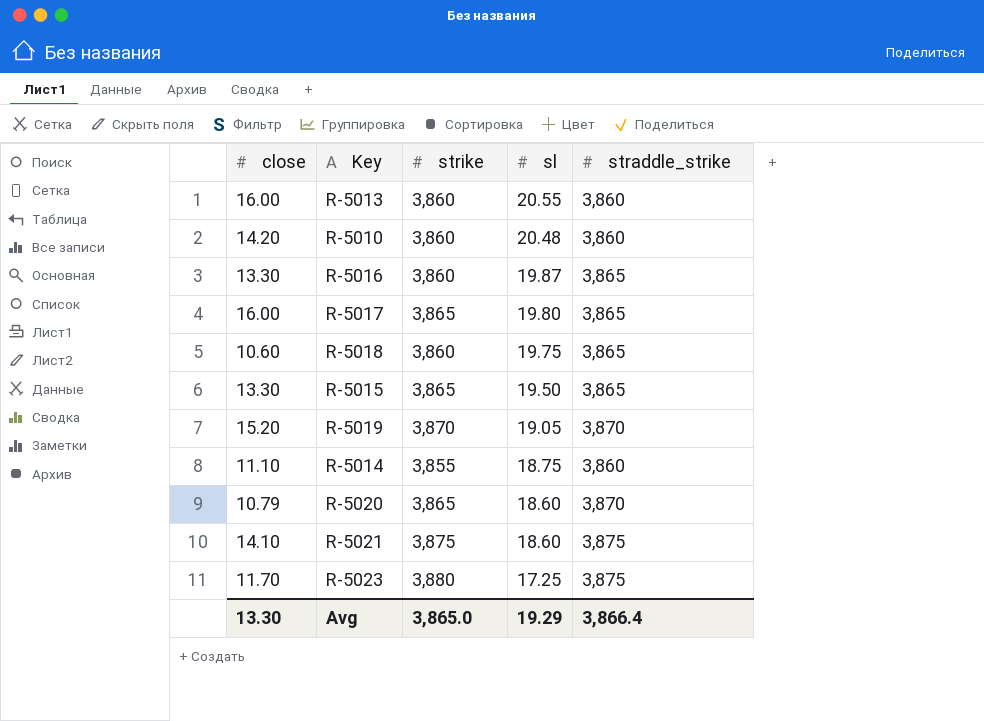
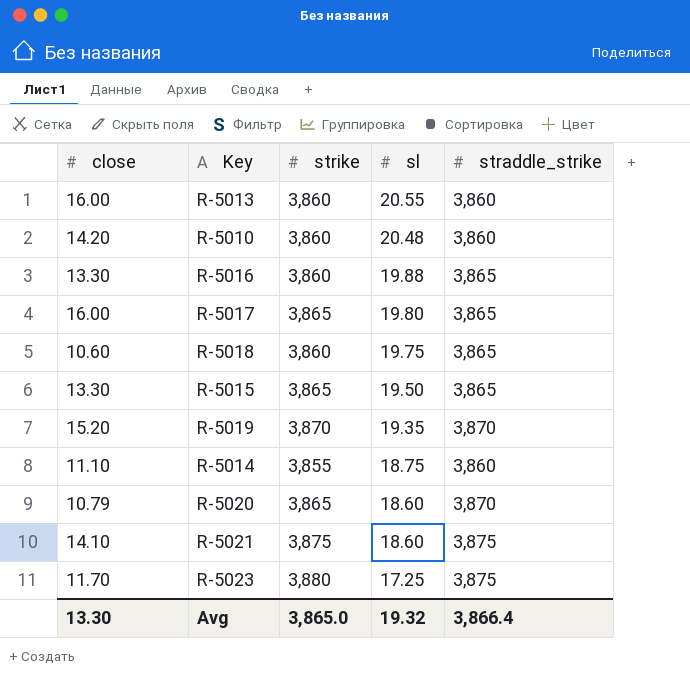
R-5016 | sl: 19.87 -> 19.88
R-5019 | sl: 19.05 -> 19.35
Avg | sl: 19.29 -> 19.32

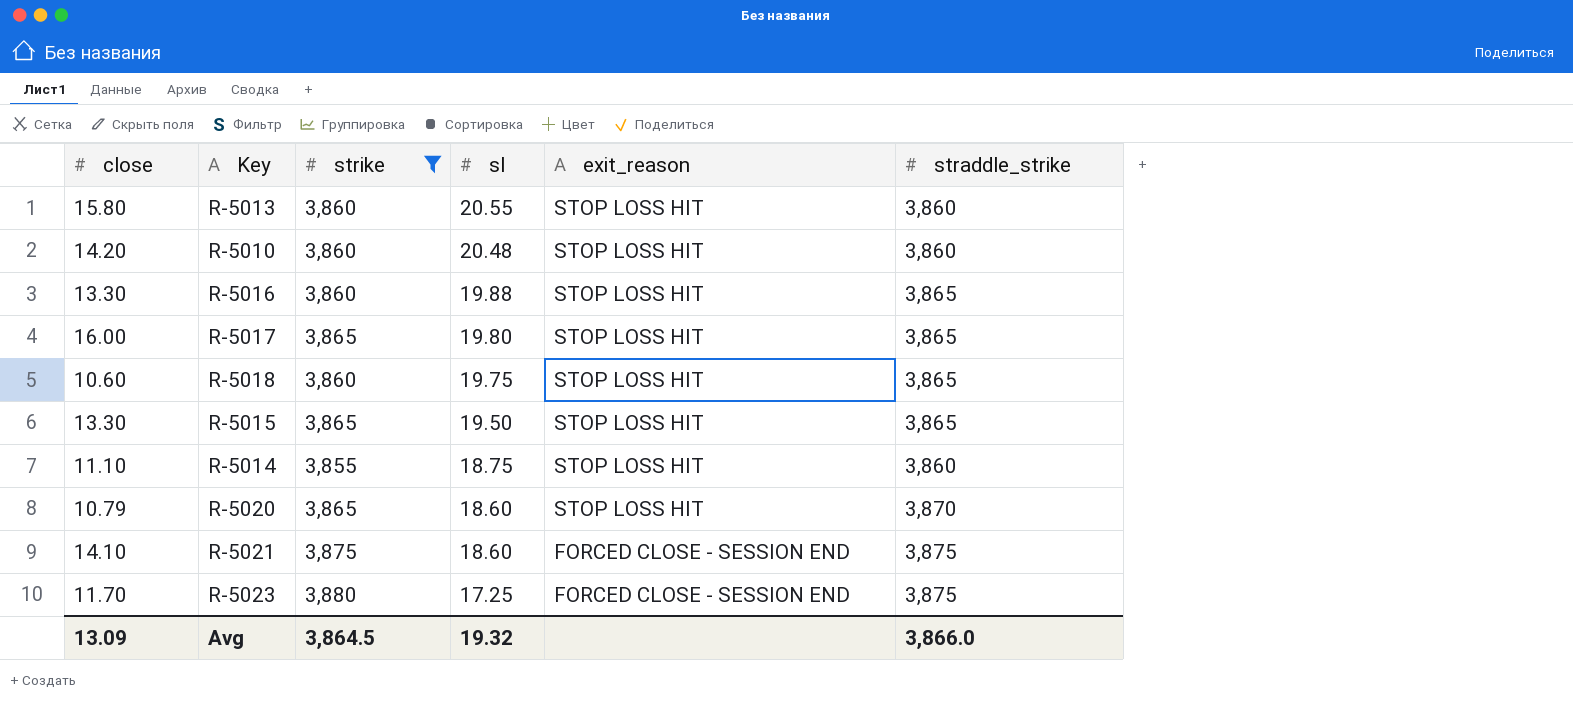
filter: none -> strike != 3,870
column exit_reason | position: none -> 5
R-5013 | close: 16.00 -> 15.80
Avg | close: 13.30 -> 13.09
Avg | strike: 3,865.0 -> 3,864.5
Avg | straddle_strike: 3,866.4 -> 3,866.0

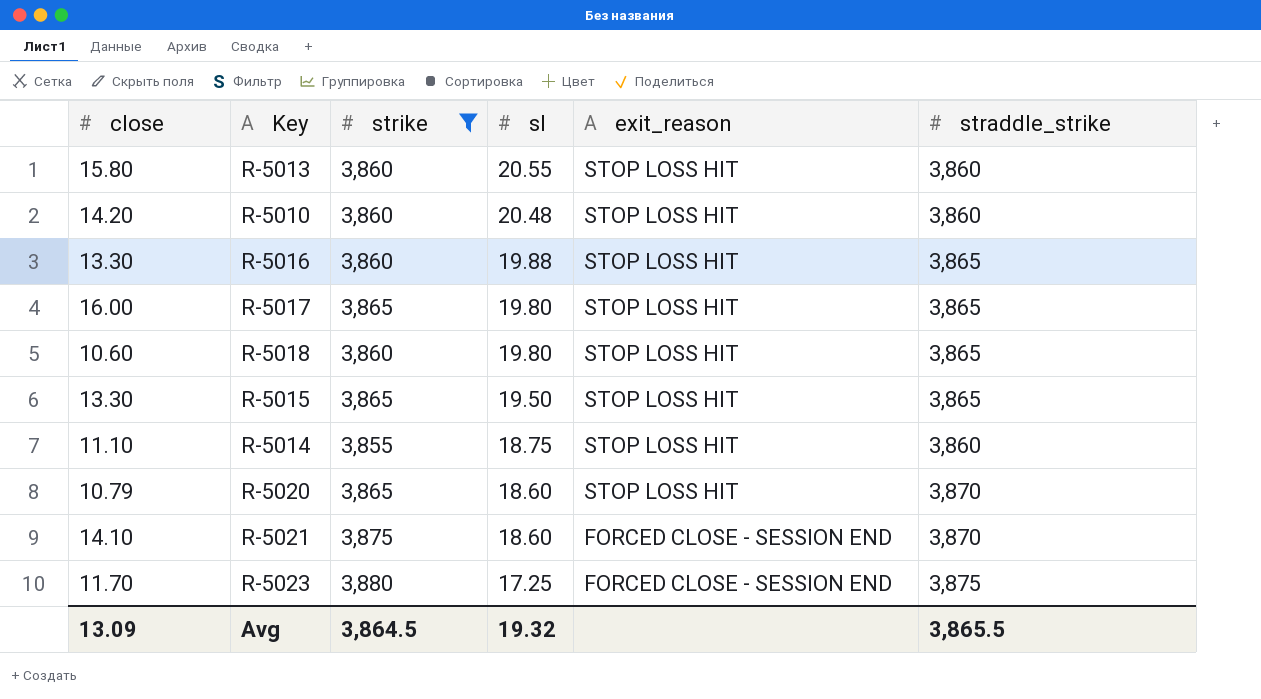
R-5018 | sl: 19.75 -> 19.80
R-5021 | straddle_strike: 3,875 -> 3,870
Avg | straddle_strike: 3,866.0 -> 3,865.5

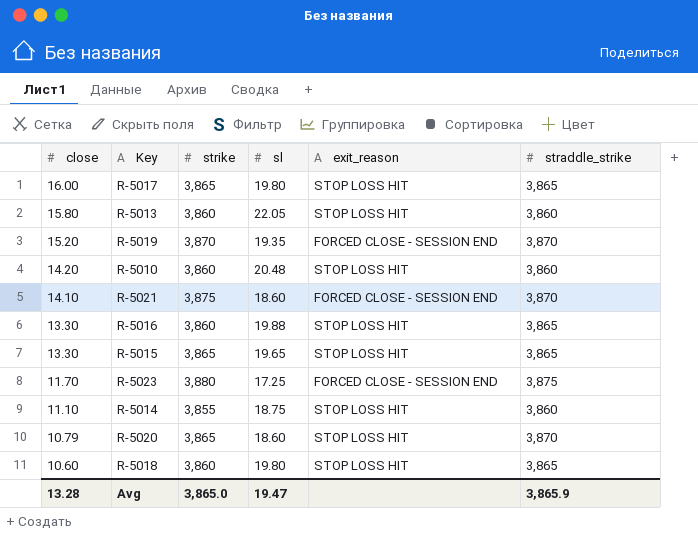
filter: strike != 3,870 -> none
row order: sl descending -> close descending
R-5013 | sl: 20.55 -> 22.05
R-5015 | sl: 19.50 -> 19.65
Avg | close: 13.09 -> 13.28
Avg | strike: 3,864.5 -> 3,865.0
Avg | sl: 19.32 -> 19.47
Avg | straddle_strike: 3,865.5 -> 3,865.9

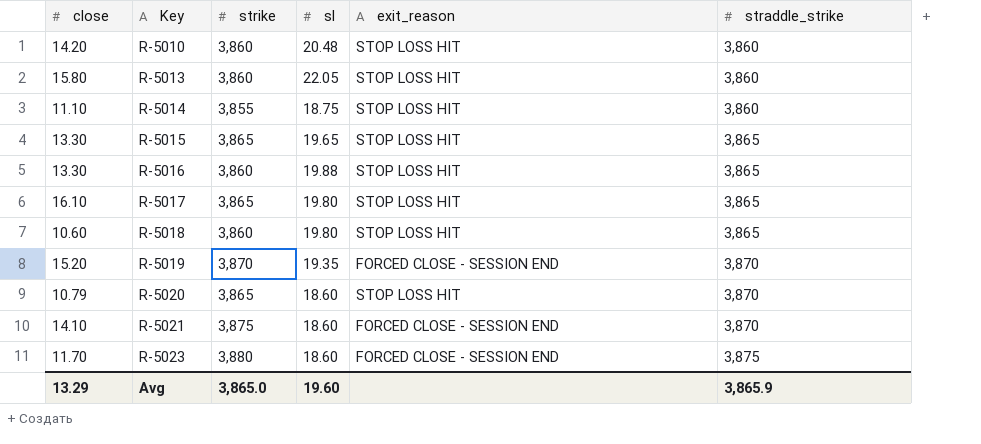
row order: close descending -> Key ascending
R-5017 | close: 16.00 -> 16.10
R-5023 | sl: 17.25 -> 18.60
Avg | close: 13.28 -> 13.29
Avg | sl: 19.47 -> 19.60

